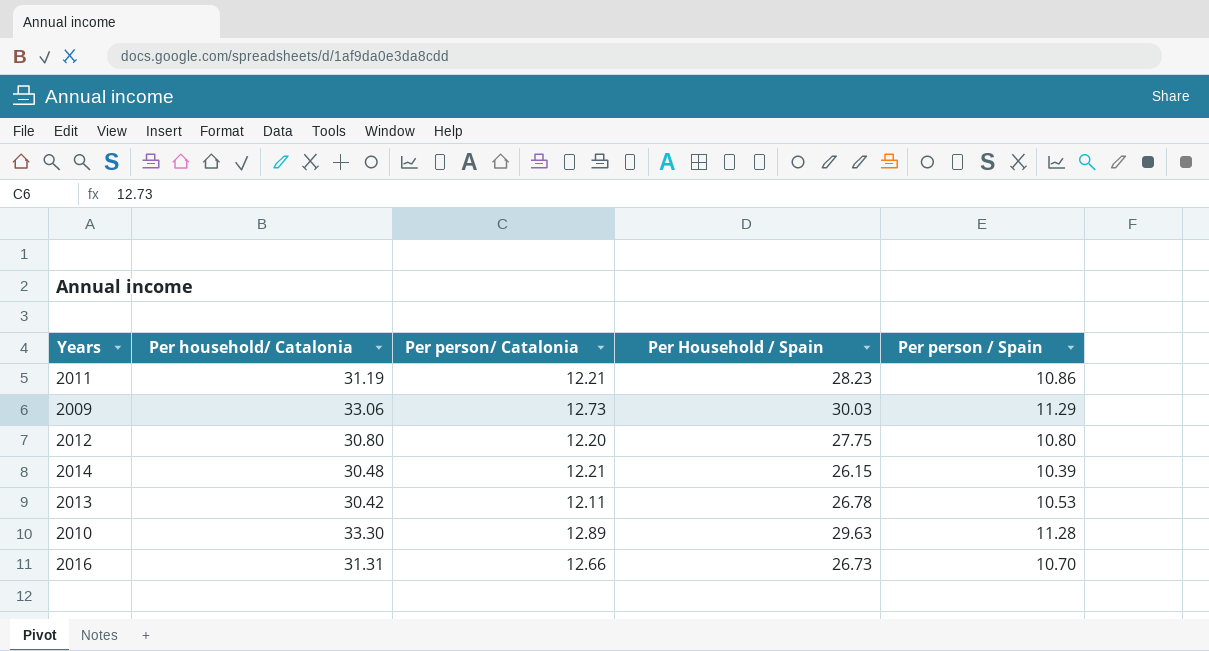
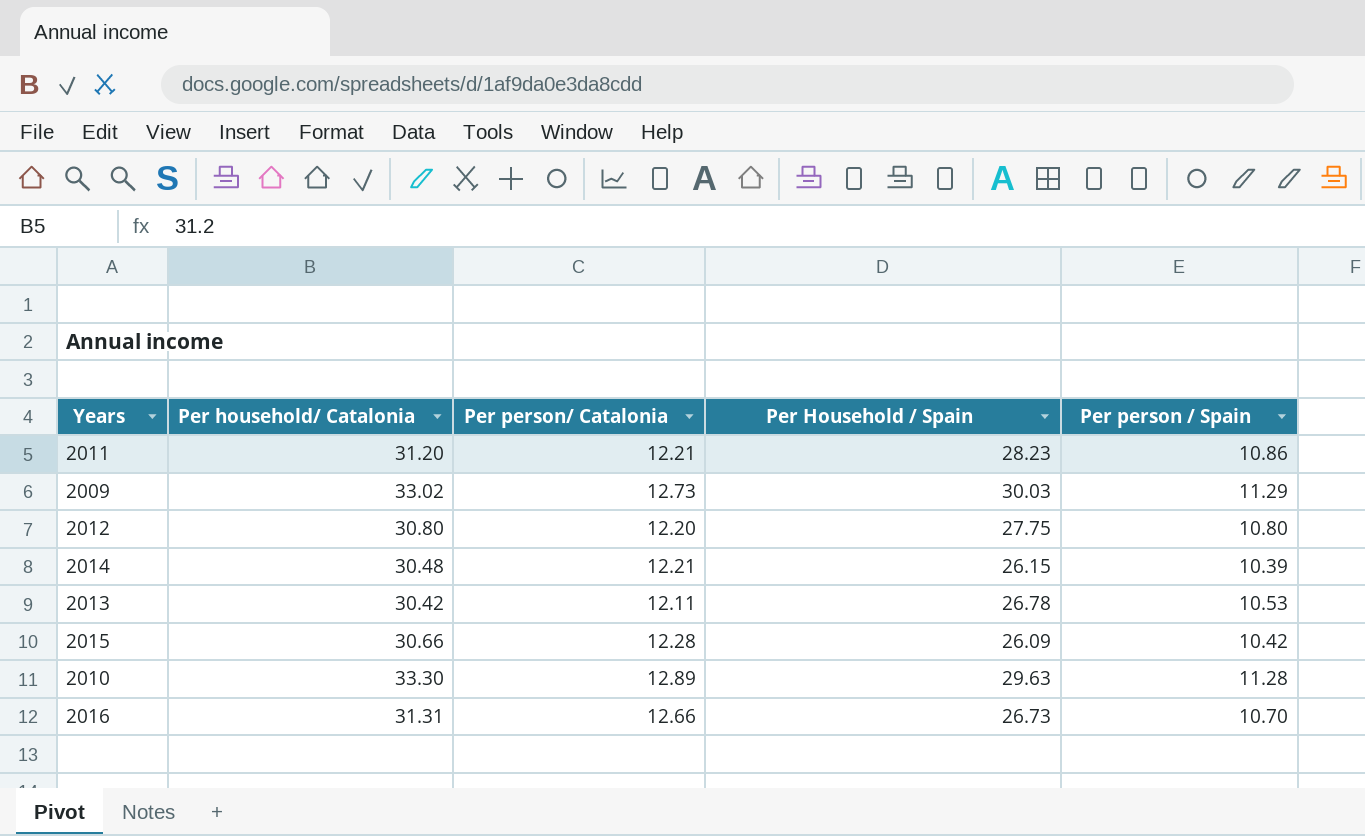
2011 | Per household/ Catalonia: 31.19 -> 31.20
2009 | Per household/ Catalonia: 33.06 -> 33.02
row 2015: none -> 30.66 | 12.28 | 26.09 | 10.42

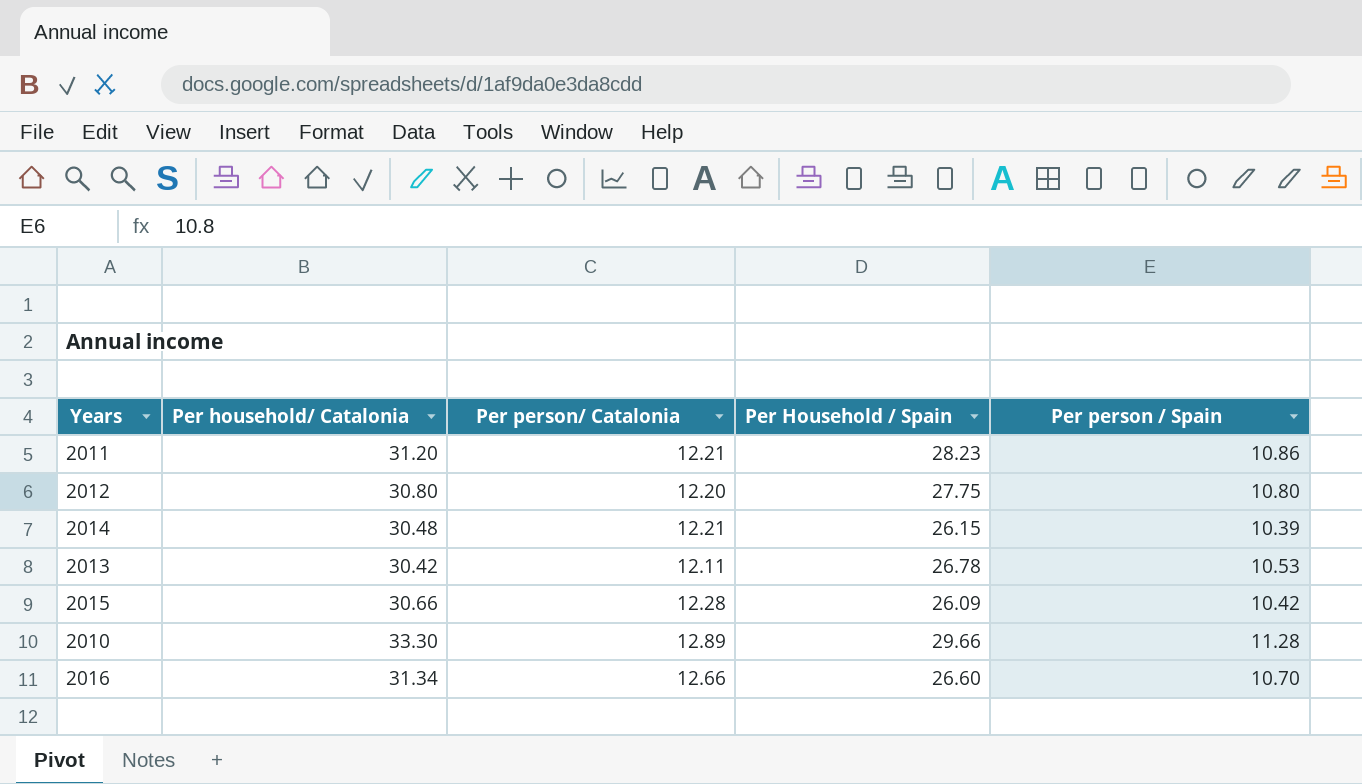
row 2009: 33.02 | 12.73 | 30.03 | 11.29 -> none
2010 | Per Household / Spain: 29.63 -> 29.66
2016 | Per household/ Catalonia: 31.31 -> 31.34
2016 | Per Household / Spain: 26.73 -> 26.60

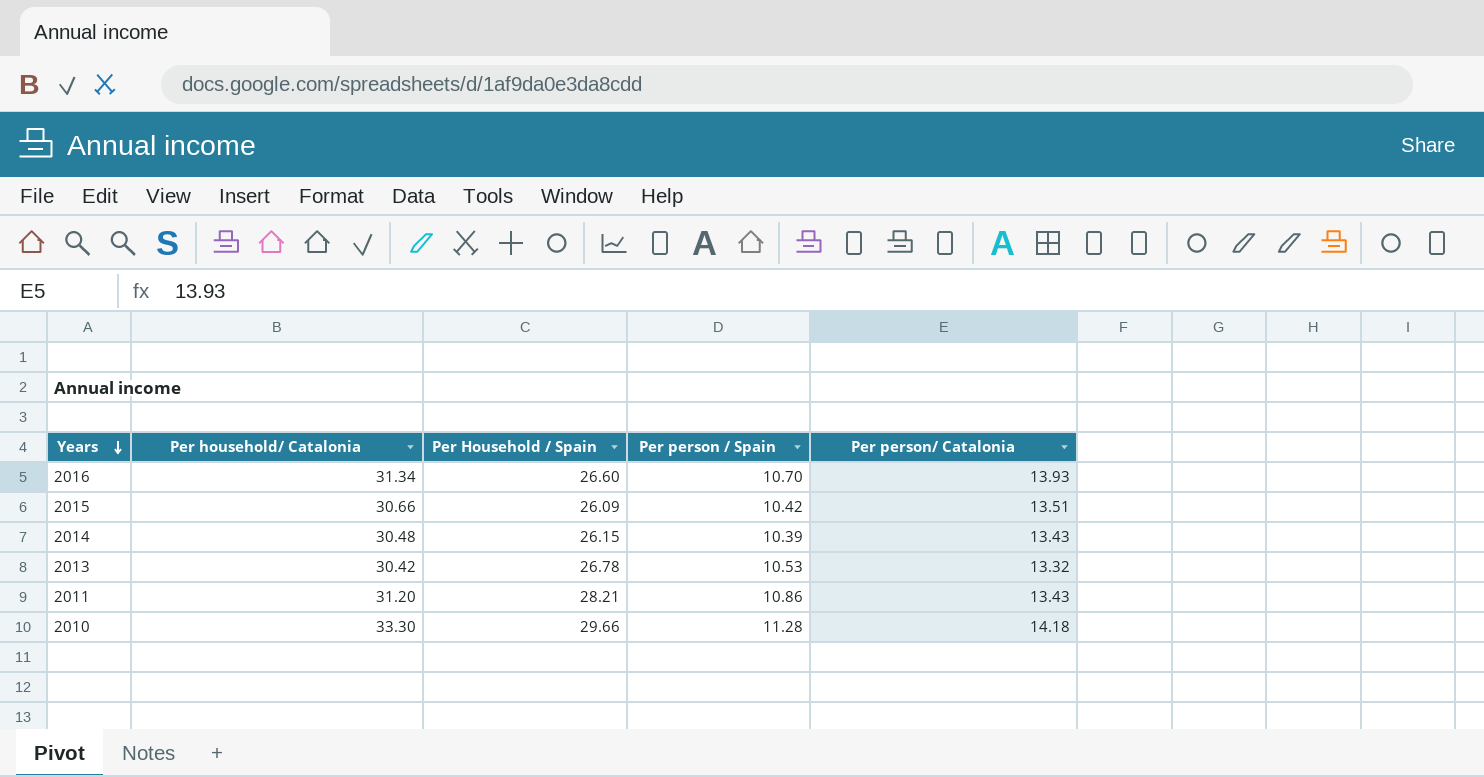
row order: none -> Years descending
column Per person/ Catalonia | position: 3 -> 5
row 2012: 30.80 | 12.20 | 27.75 | 10.80 -> none
2016 | Per person/ Catalonia: 12.66 -> 13.93
2015 | Per person/ Catalonia: 12.28 -> 13.51
2014 | Per person/ Catalonia: 12.21 -> 13.43
2013 | Per person/ Catalonia: 12.11 -> 13.32
2011 | Per Household / Spain: 28.23 -> 28.21
2011 | Per person/ Catalonia: 12.21 -> 13.43
2010 | Per person/ Catalonia: 12.89 -> 14.18

